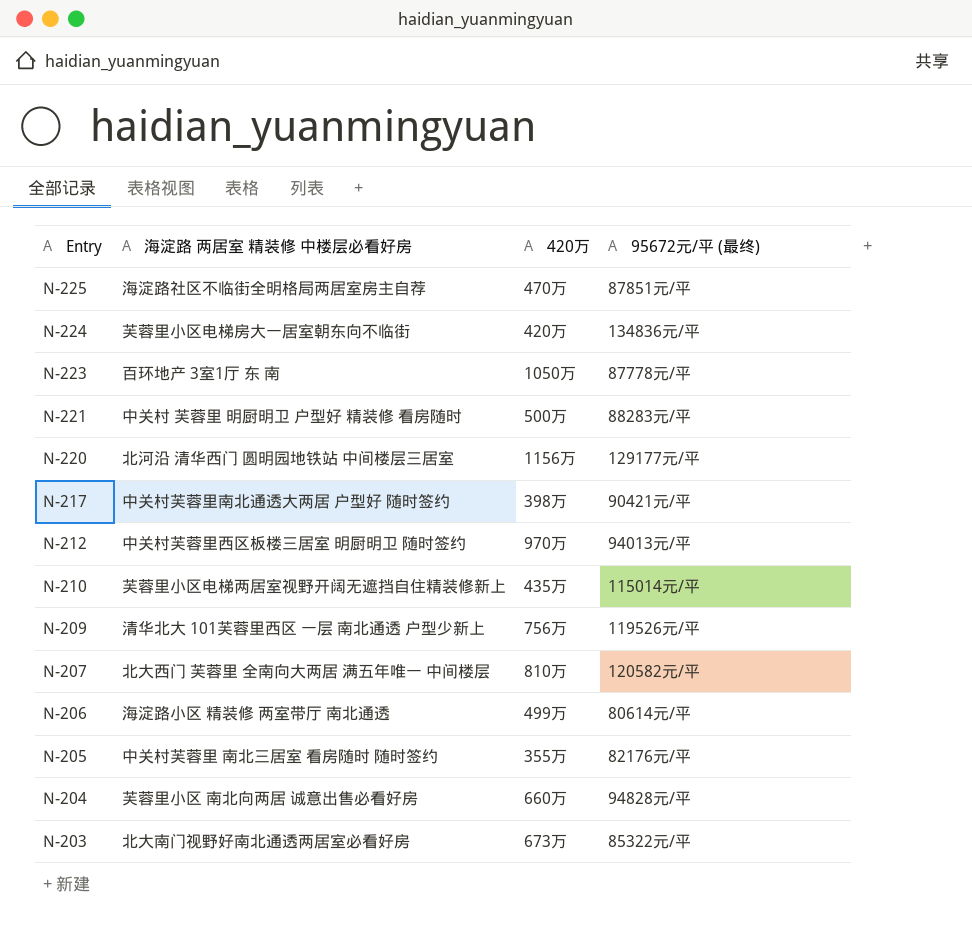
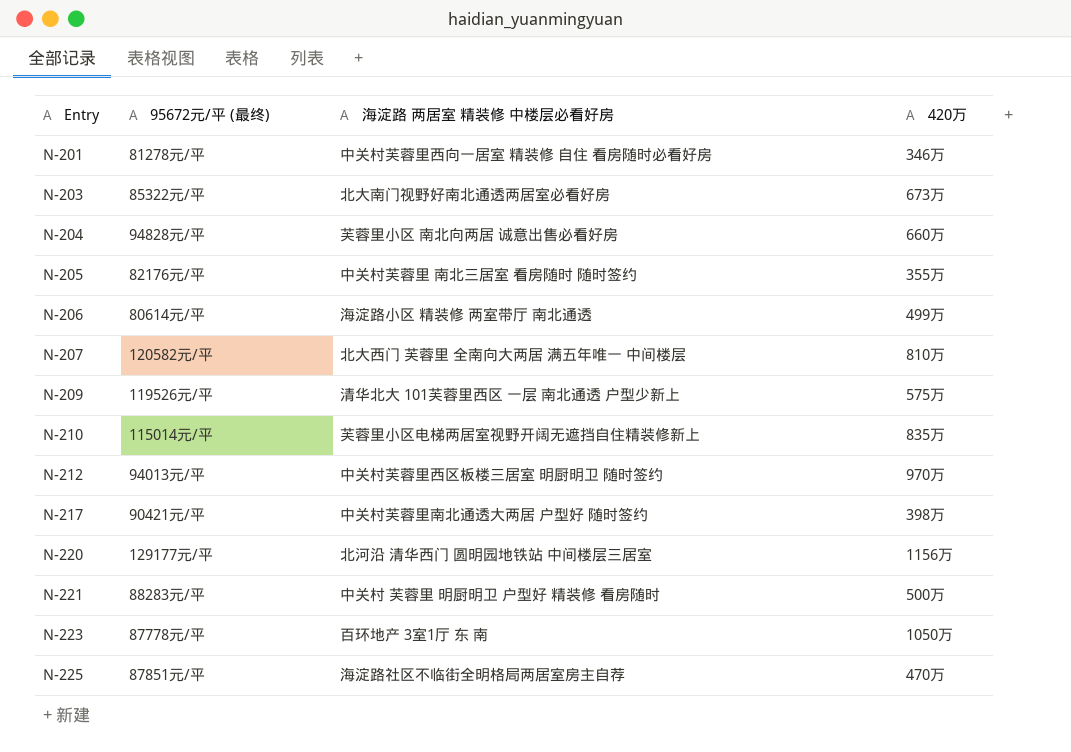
row order: Entry descending -> Entry ascending
column 95672元/平 (最终) | position: 4 -> 2
row N-224: 芙蓉里小区电梯房大一居室朝东向不临街 | 420万 | 134836元/平 -> none
row N-201: none -> 81278元/平 | 中关村芙蓉里西向一居室 精装修 自住 看房随时必看好房 | 346万
N-209 | 420万: 756万 -> 575万
N-210 | 420万: 435万 -> 835万

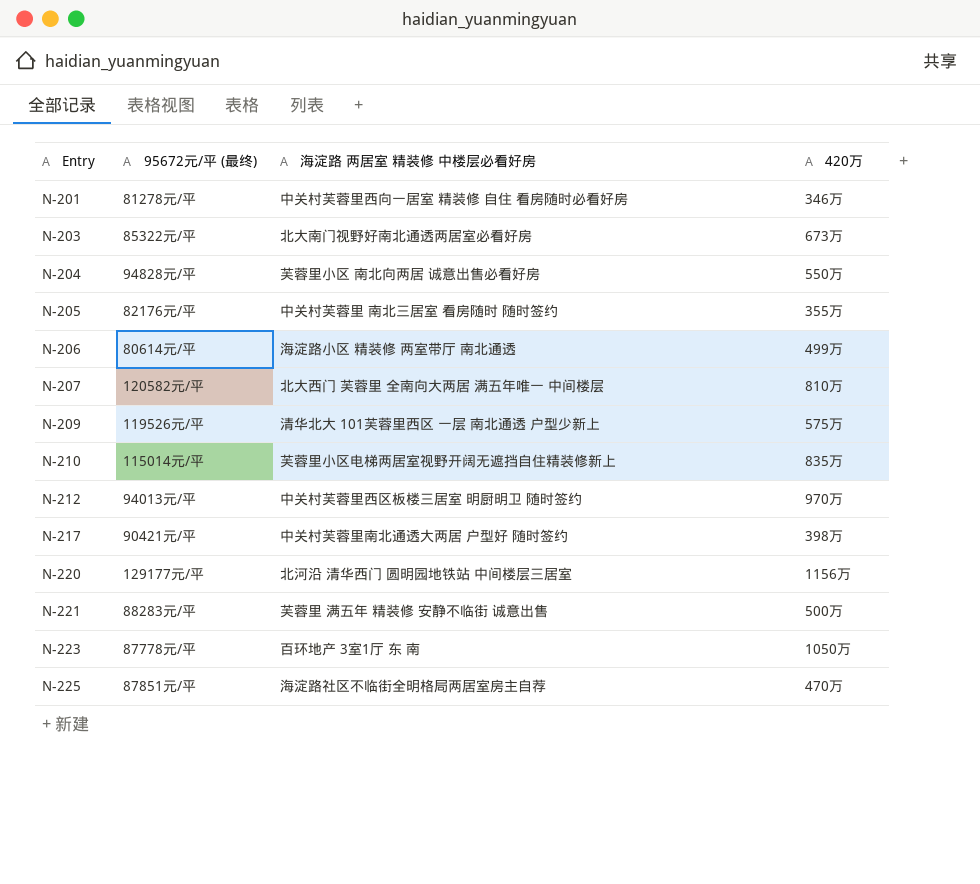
N-204 | 420万: 660万 -> 550万
N-221 | 海淀路 两居室 精装修 中楼层必看好房: 中关村 芙蓉里 明厨明卫 户型好 精装修 看房随时 -> 芙蓉里 满五年 精装修 安静不临街 诚意出售

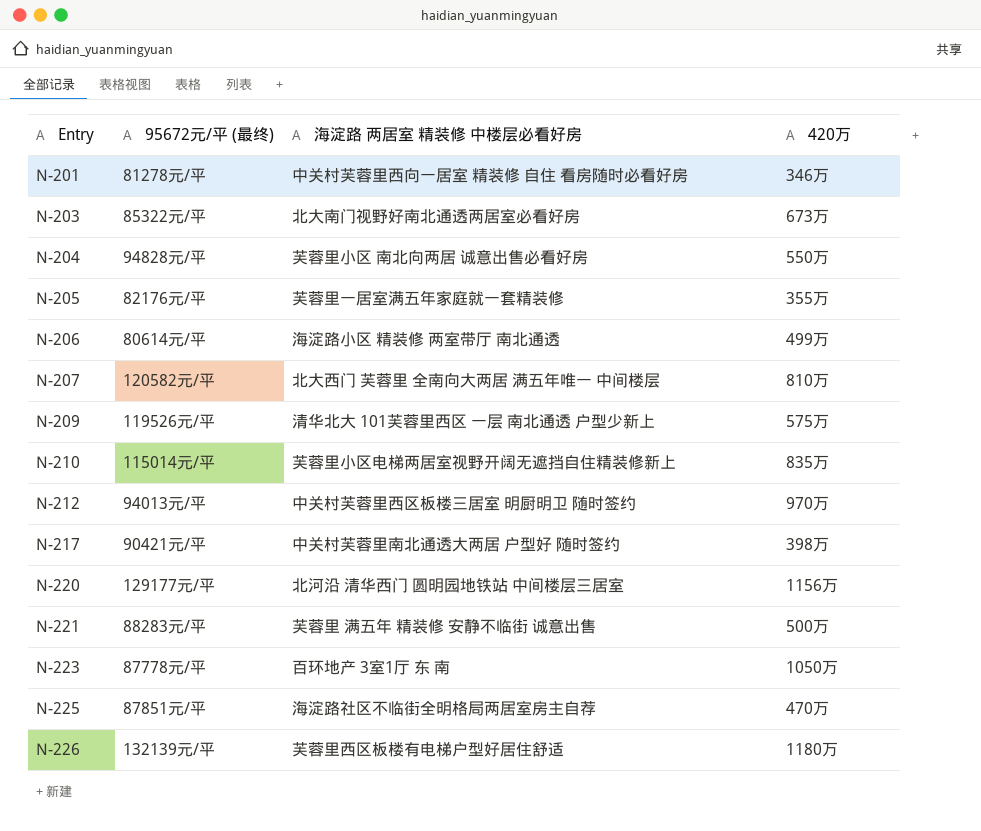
N-205 | 海淀路 两居室 精装修 中楼层必看好房: 中关村芙蓉里 南北三居室 看房随时 随时签约 -> 芙蓉里一居室满五年家庭就一套精装修
row N-226: none -> 132139元/平 | 芙蓉里西区板楼有电梯户型好居住舒适 | 1180万

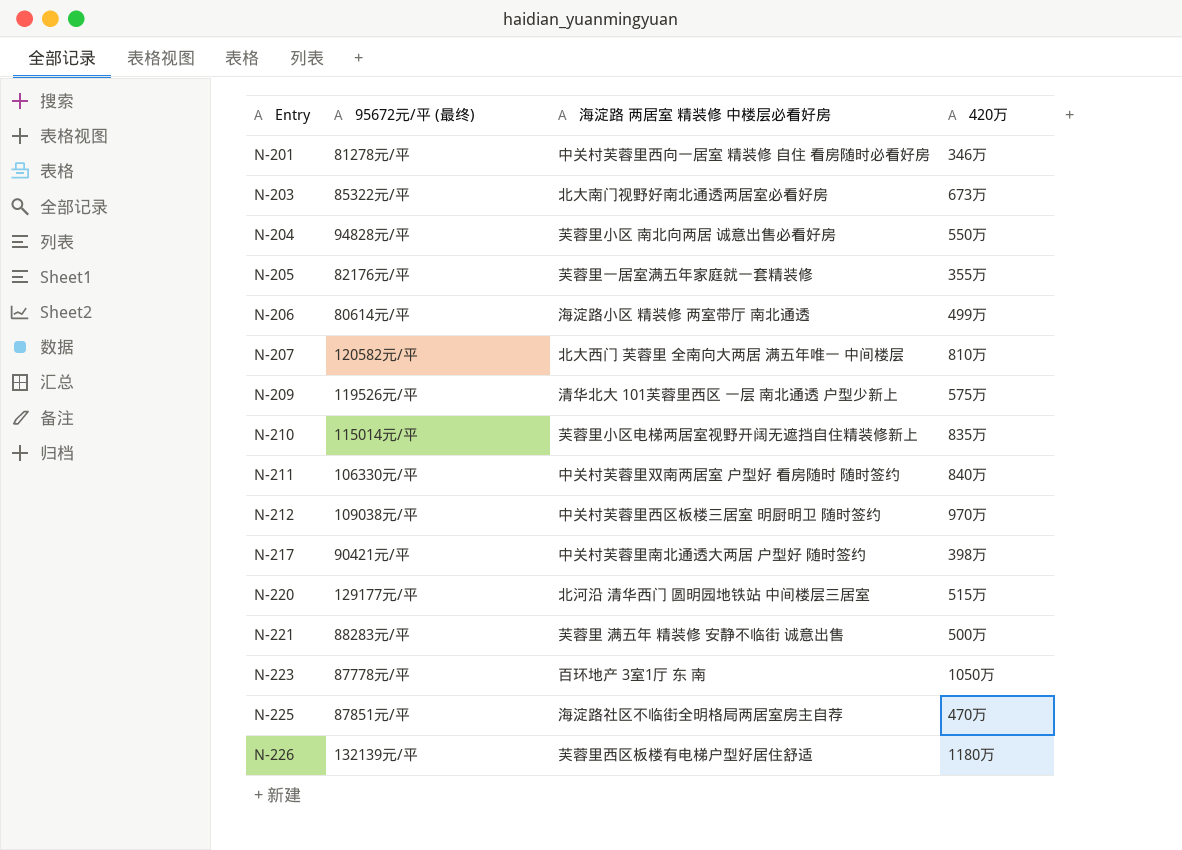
row N-211: none -> 106330元/平 | 中关村芙蓉里双南两居室 户型好 看房随时 随时签约 | 840万
N-212 | 95672元/平 (最终): 94013元/平 -> 109038元/平
N-220 | 420万: 1156万 -> 515万

